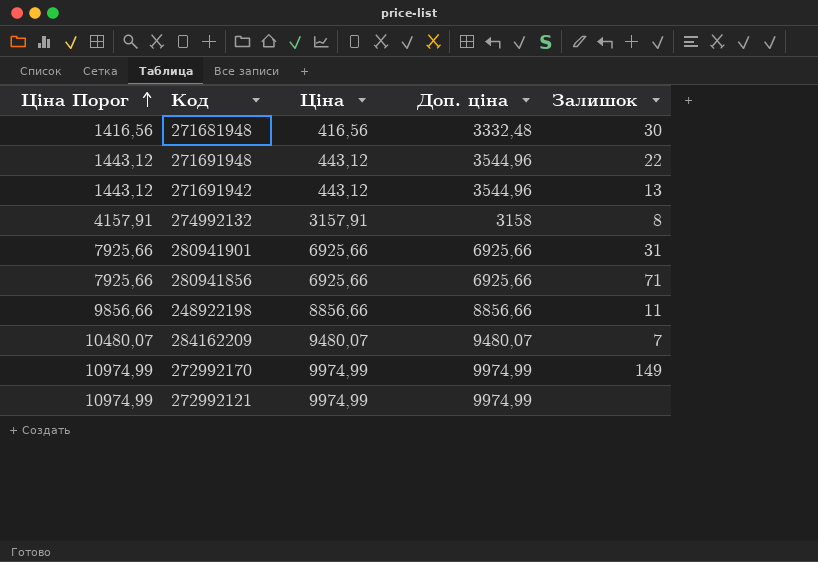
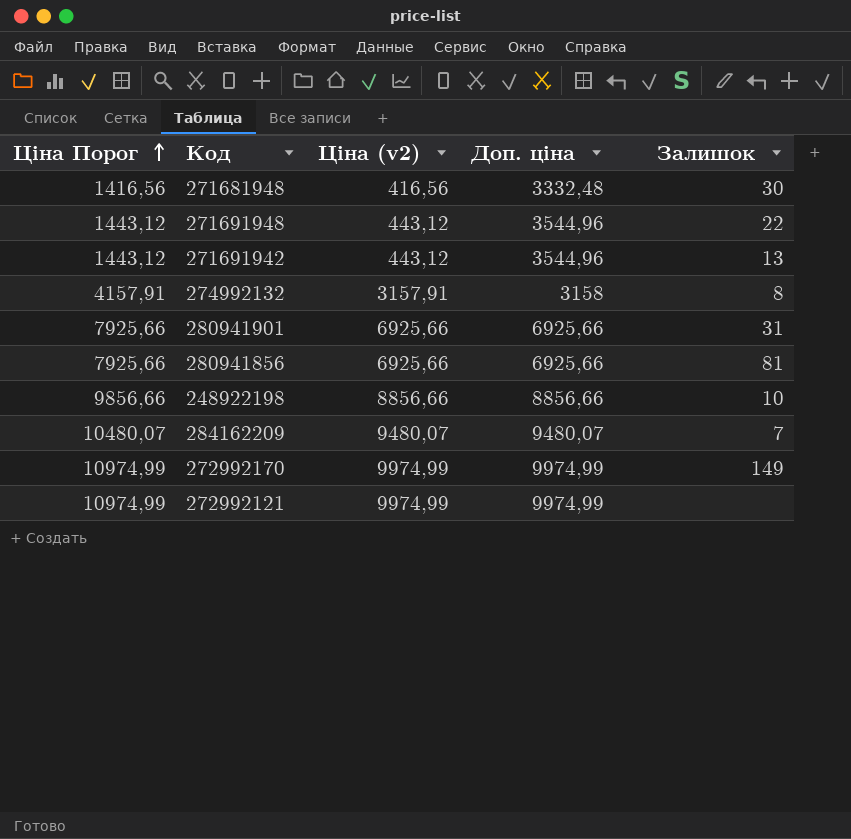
column name: Ціна -> Ціна (v2)
280941856 | Залишок: 71 -> 81
248922198 | Залишок: 11 -> 10

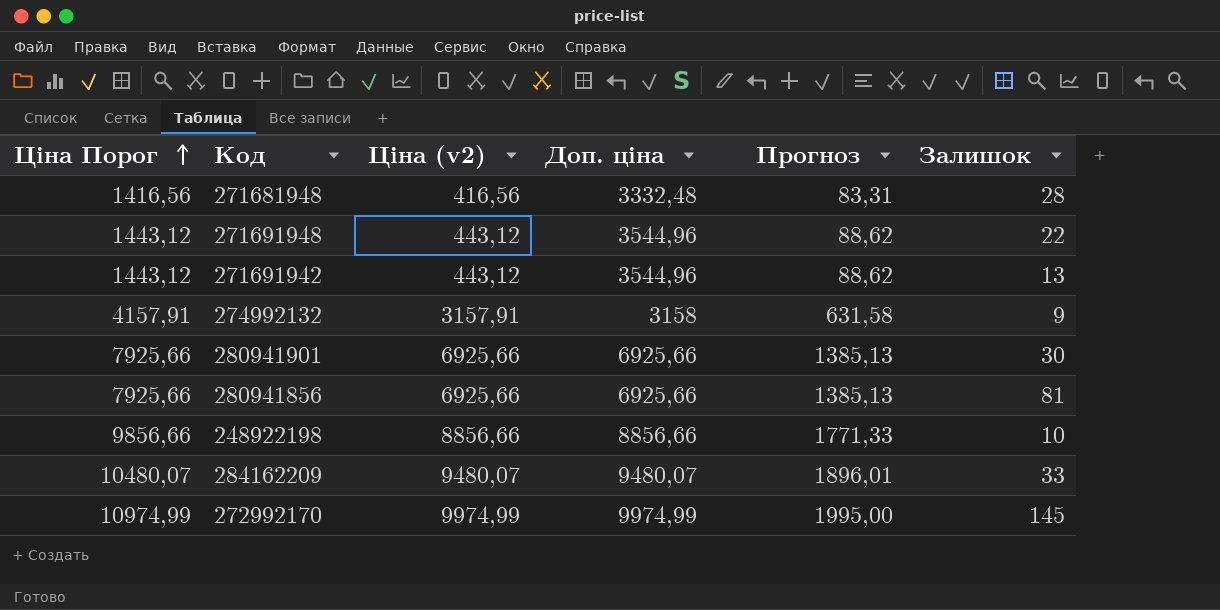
column Прогноз | formula: none -> [Ціна (v2)] * 0,2
row 272992121: 10974,99 | 9974,99 | 9974,99 | none -> none
271681948 | Залишок: 30 -> 28
274992132 | Залишок: 8 -> 9
280941901 | Залишок: 31 -> 30
284162209 | Залишок: 7 -> 33
272992170 | Залишок: 149 -> 145

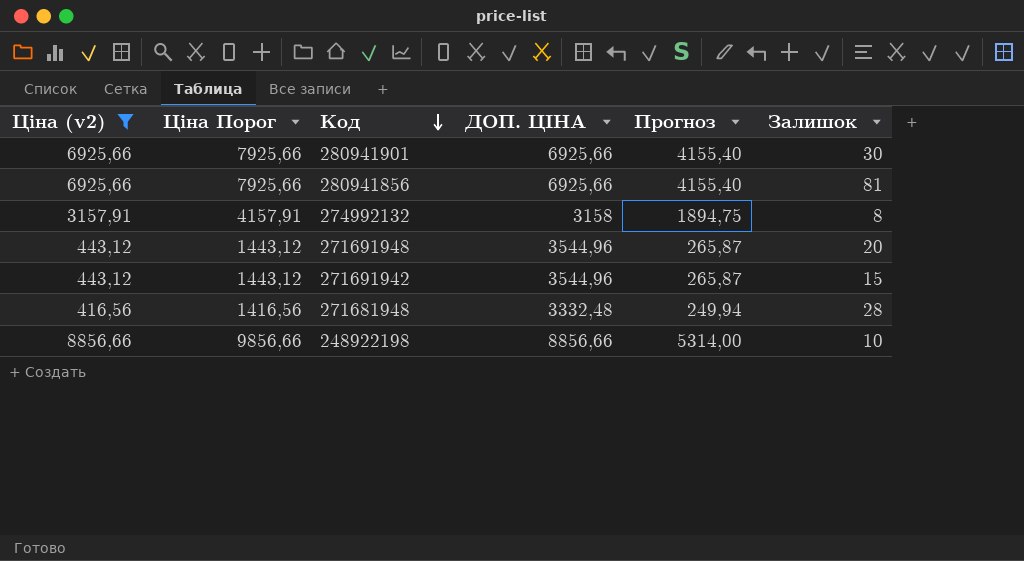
filter: none -> Ціна (v2) <= 8856,66
row order: Ціна Порог ascending -> Код descending
column Ціна (v2) | position: 3 -> 1
column name: Доп. ціна -> ДОП. ЦІНА
column Прогноз | formula: [Ціна (v2)] * 0,2 -> [Ціна (v2)] * 0,6
274992132 | Залишок: 9 -> 8
271691948 | Залишок: 22 -> 20
271691942 | Залишок: 13 -> 15

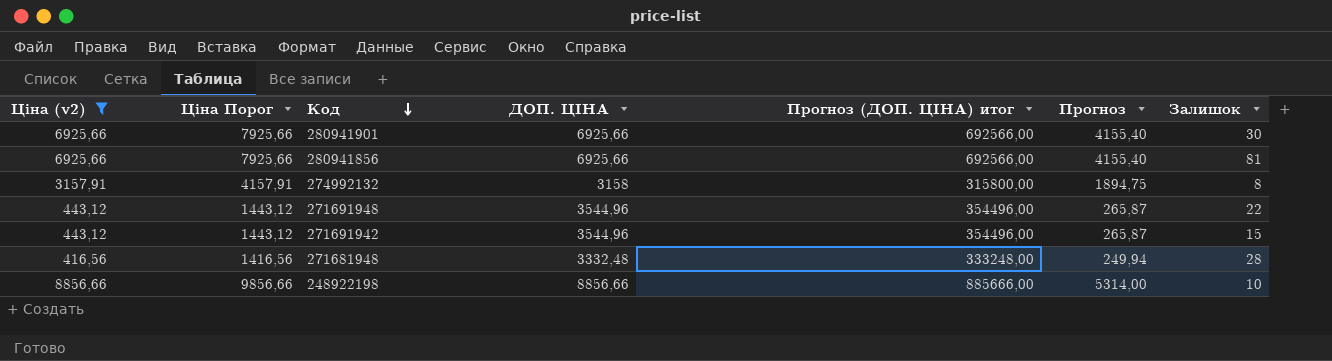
column Прогноз (ДОП. ЦІНА) итог | formula: none -> [ДОП. ЦІНА] * 100
271691948 | Залишок: 20 -> 22

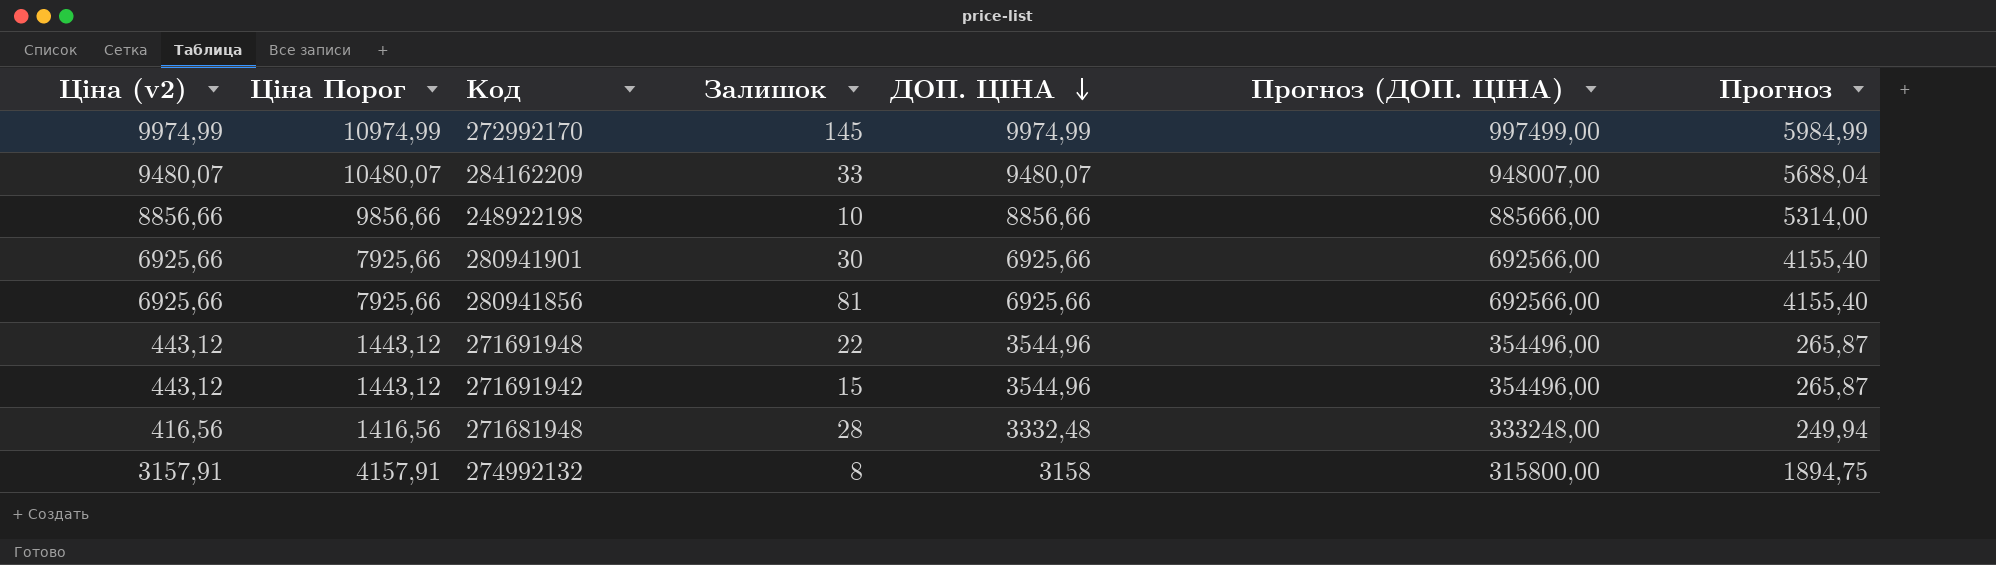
filter: Ціна (v2) <= 8856,66 -> none
row order: Код descending -> ДОП. ЦІНА descending
column Залишок | position: 7 -> 4
column name: Прогноз (ДОП. ЦІНА) итог -> Прогноз (ДОП. ЦІНА)

